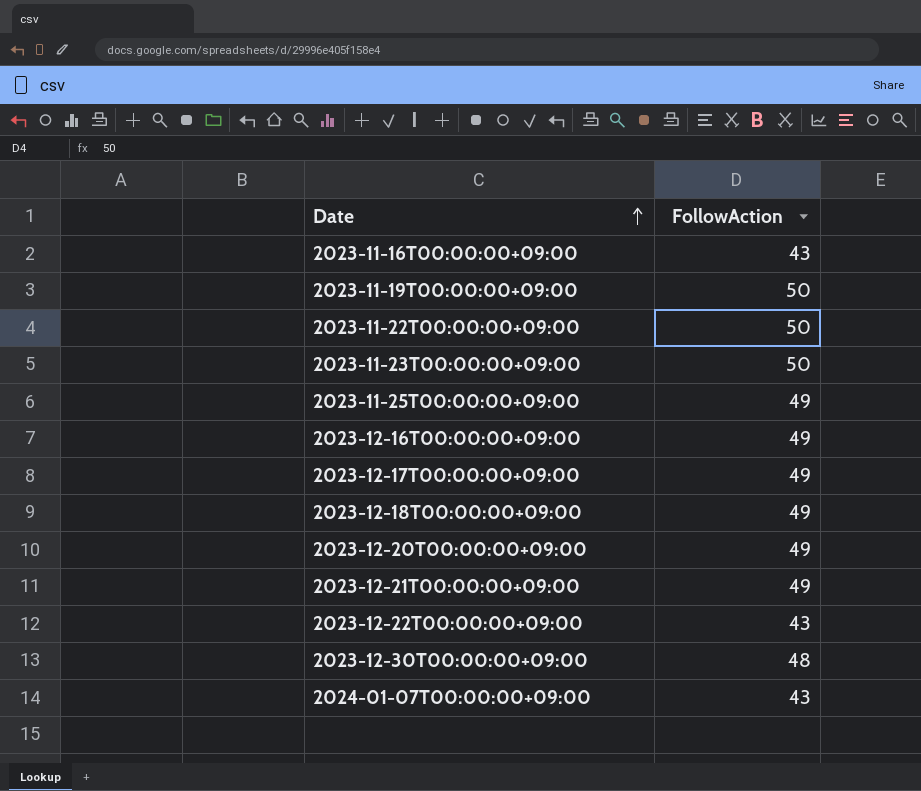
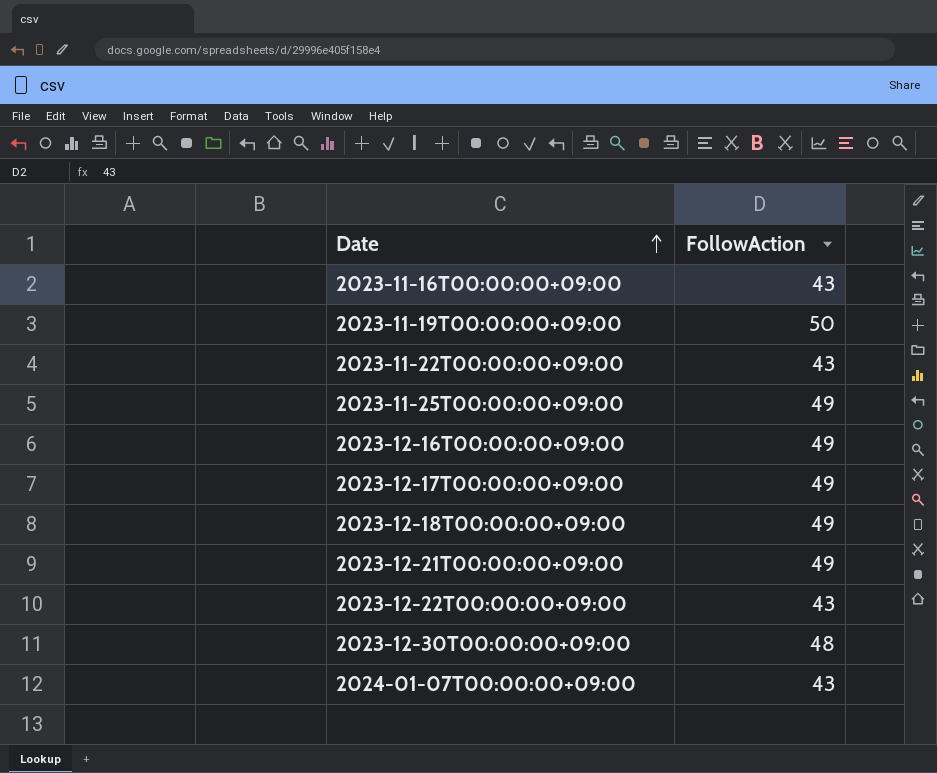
row 2023-11-23T00:00:00+09:00: 50 -> none
row 2023-12-20T00:00:00+09:00: 49 -> none
2023-11-22T00:00:00+09:00 | FollowAction: 50 -> 43

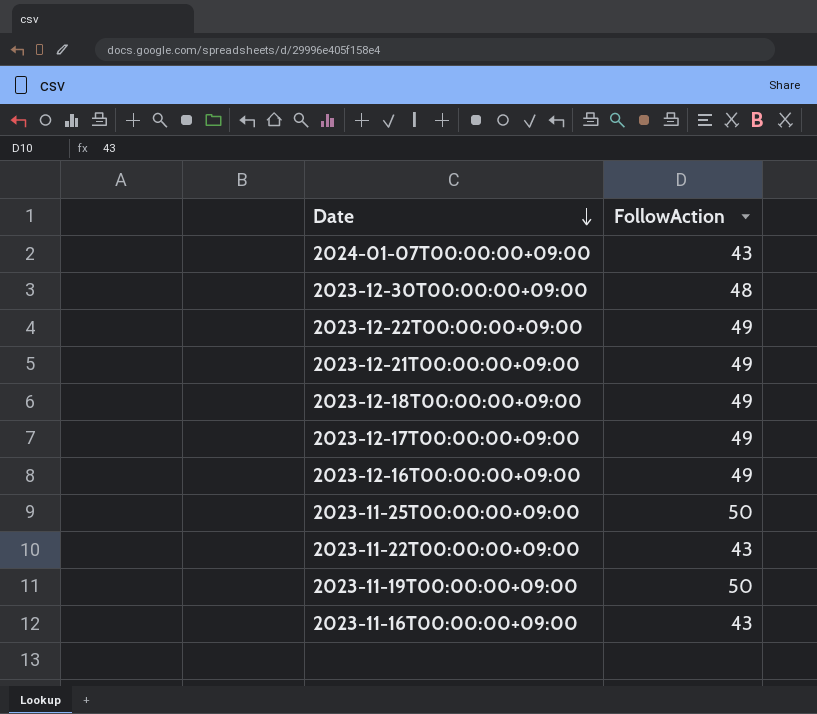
row order: Date ascending -> Date descending
2023-12-22T00:00:00+09:00 | FollowAction: 43 -> 49
2023-11-25T00:00:00+09:00 | FollowAction: 49 -> 50

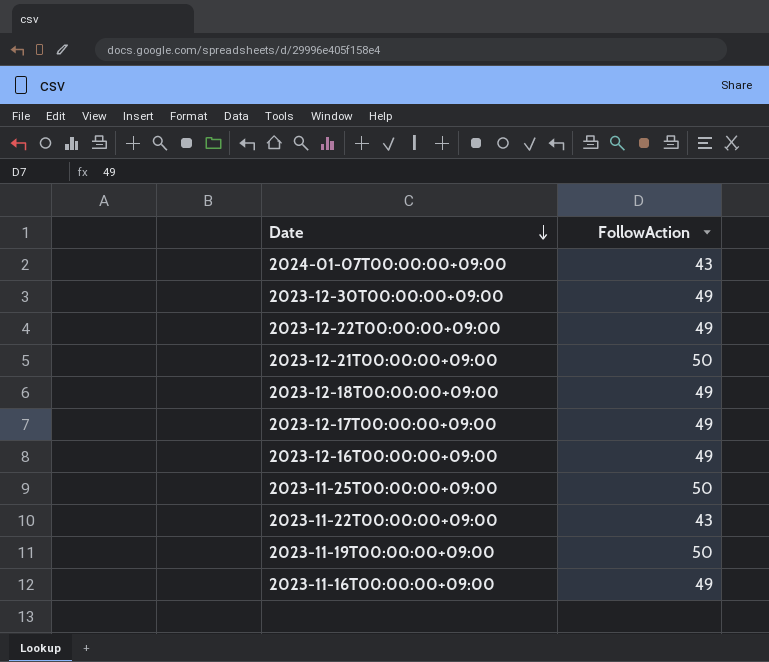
2023-12-30T00:00:00+09:00 | FollowAction: 48 -> 49
2023-12-21T00:00:00+09:00 | FollowAction: 49 -> 50
2023-11-16T00:00:00+09:00 | FollowAction: 43 -> 49

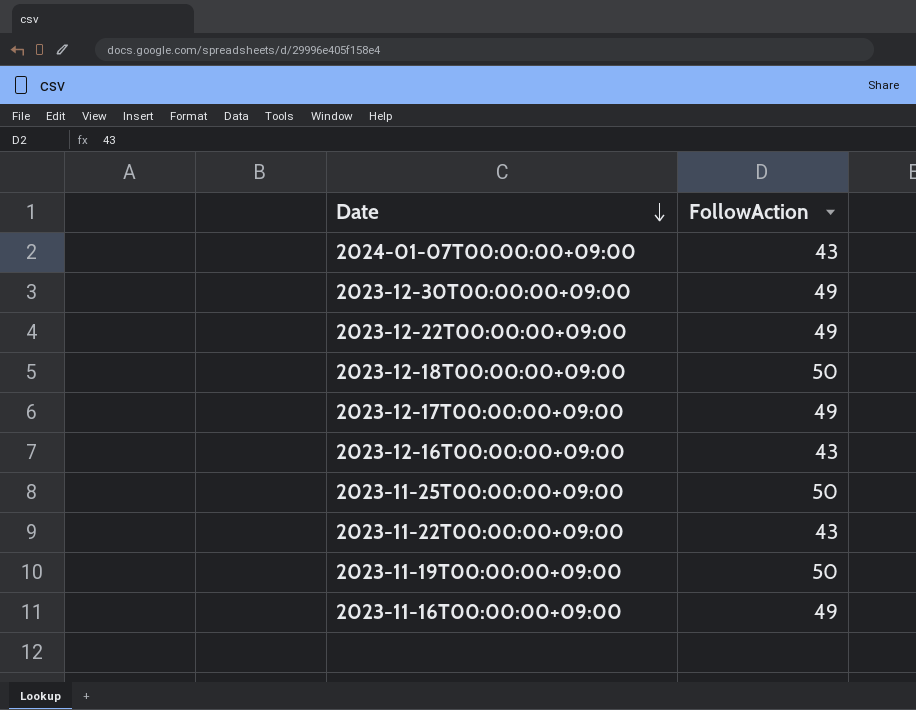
row 2023-12-21T00:00:00+09:00: 50 -> none
2023-12-18T00:00:00+09:00 | FollowAction: 49 -> 50
2023-12-16T00:00:00+09:00 | FollowAction: 49 -> 43

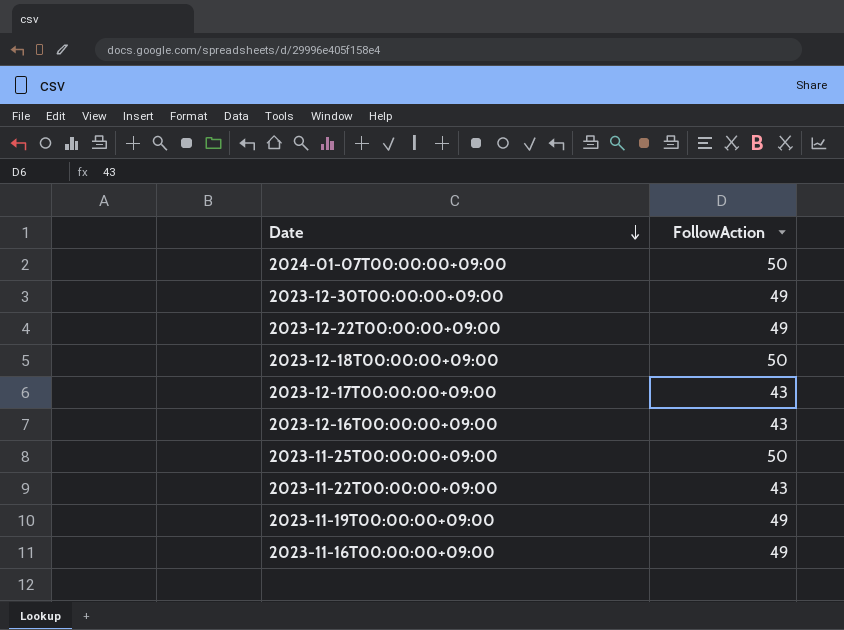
2024-01-07T00:00:00+09:00 | FollowAction: 43 -> 50
2023-12-17T00:00:00+09:00 | FollowAction: 49 -> 43
2023-11-19T00:00:00+09:00 | FollowAction: 50 -> 49

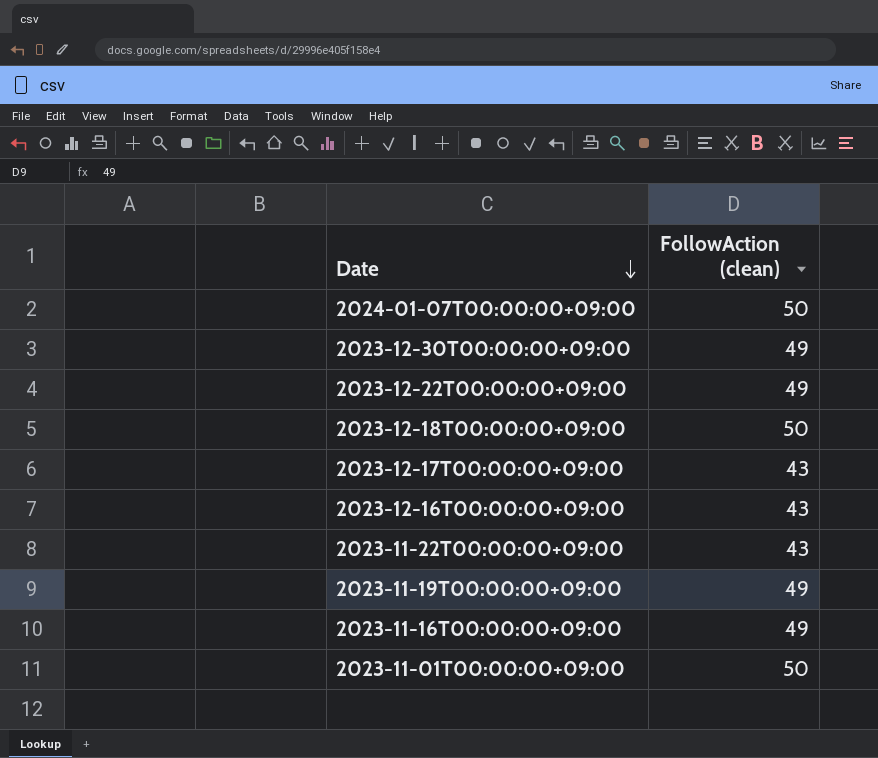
column name: FollowAction -> FollowAction (clean)
row 2023-11-25T00:00:00+09:00: 50 -> none
row 2023-11-01T00:00:00+09:00: none -> 50

